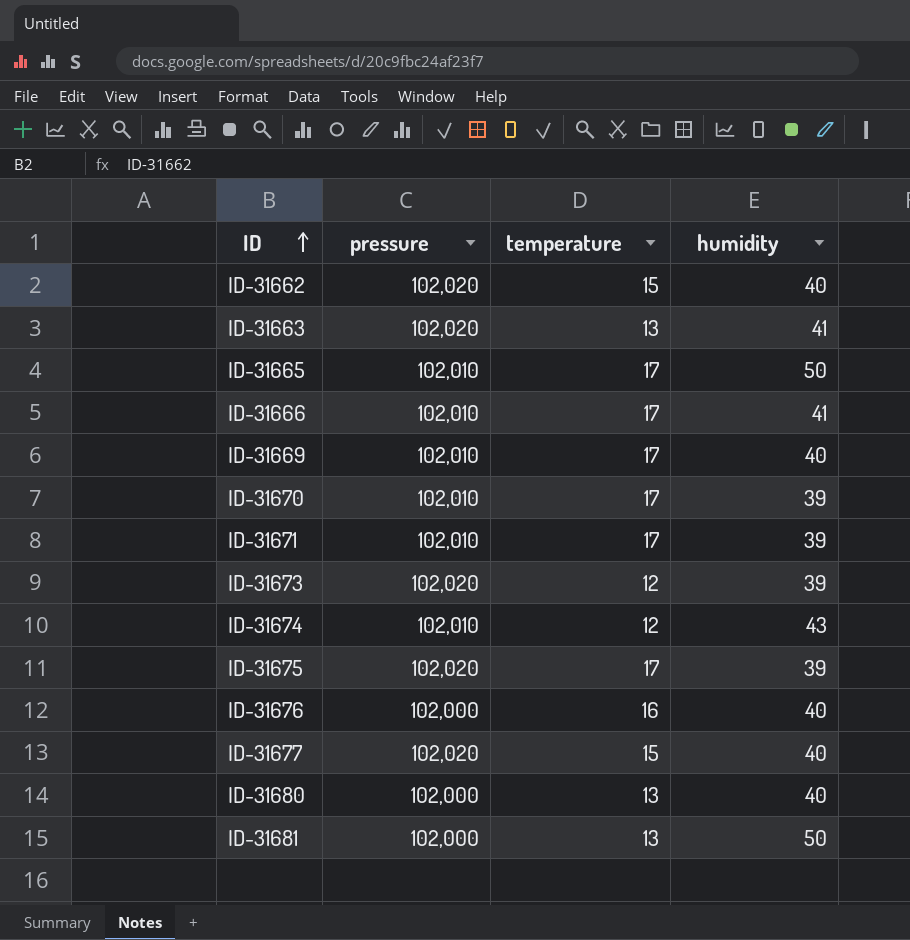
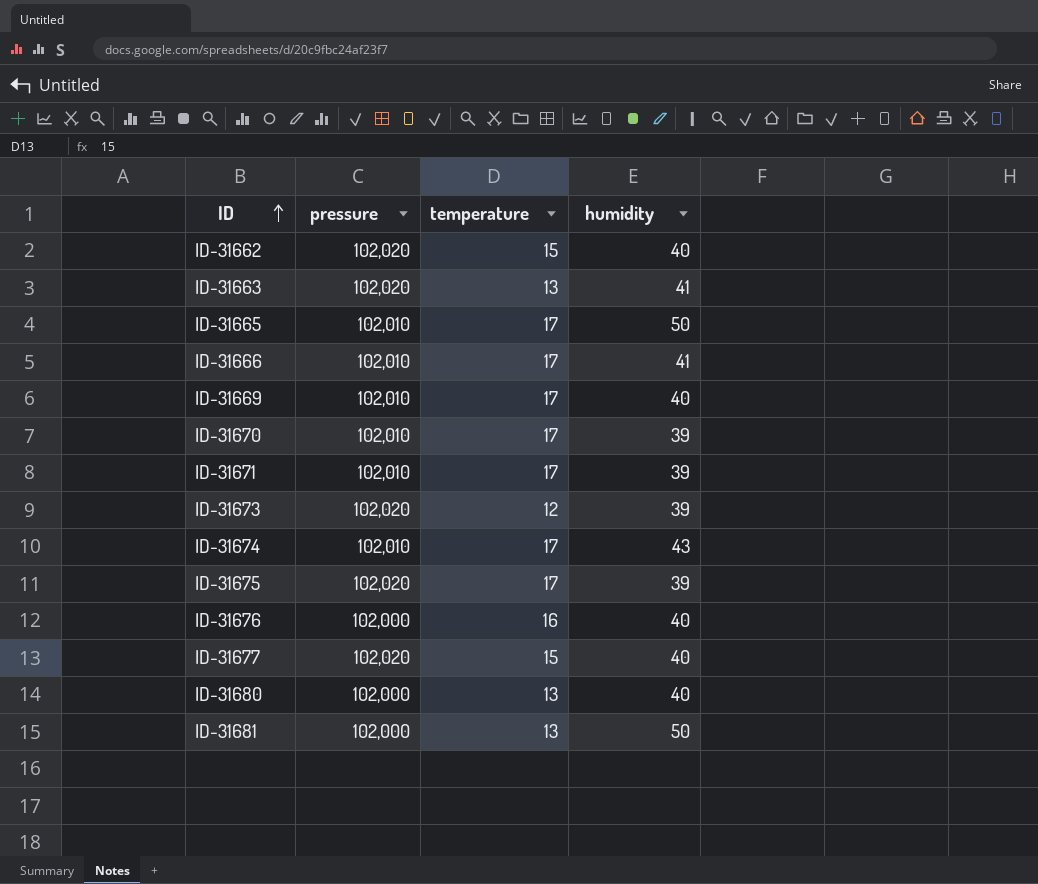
ID-31674 | temperature: 12 -> 17

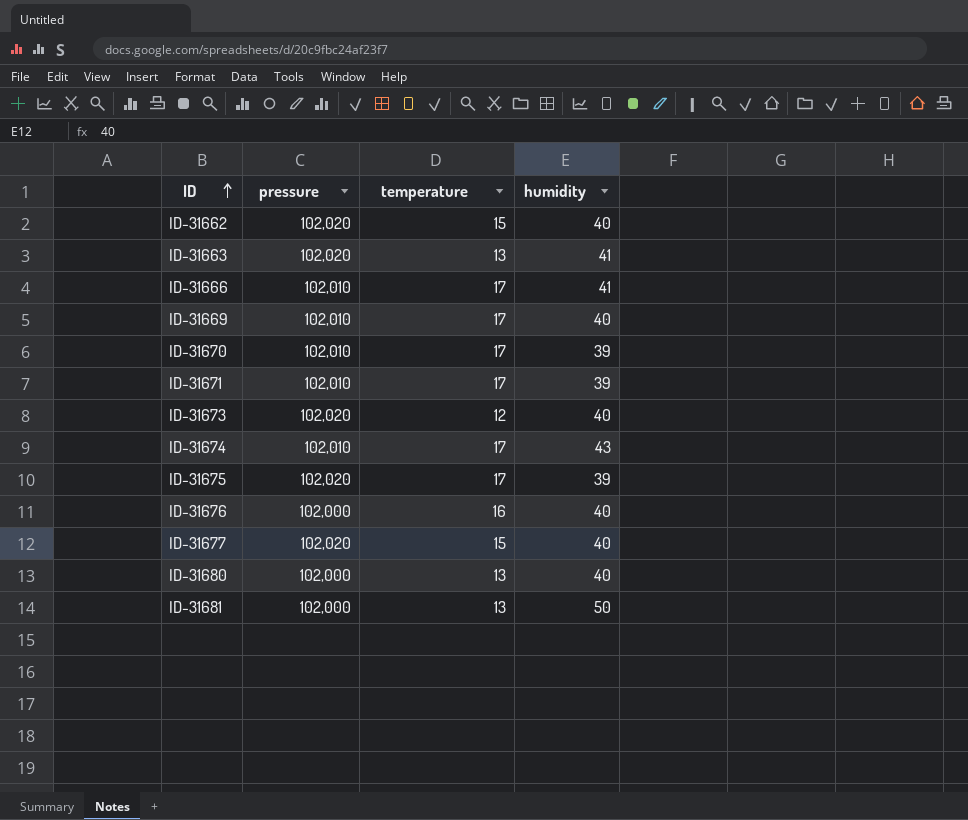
row ID-31665: 102,010 | 17 | 50 -> none
ID-31673 | humidity: 39 -> 40

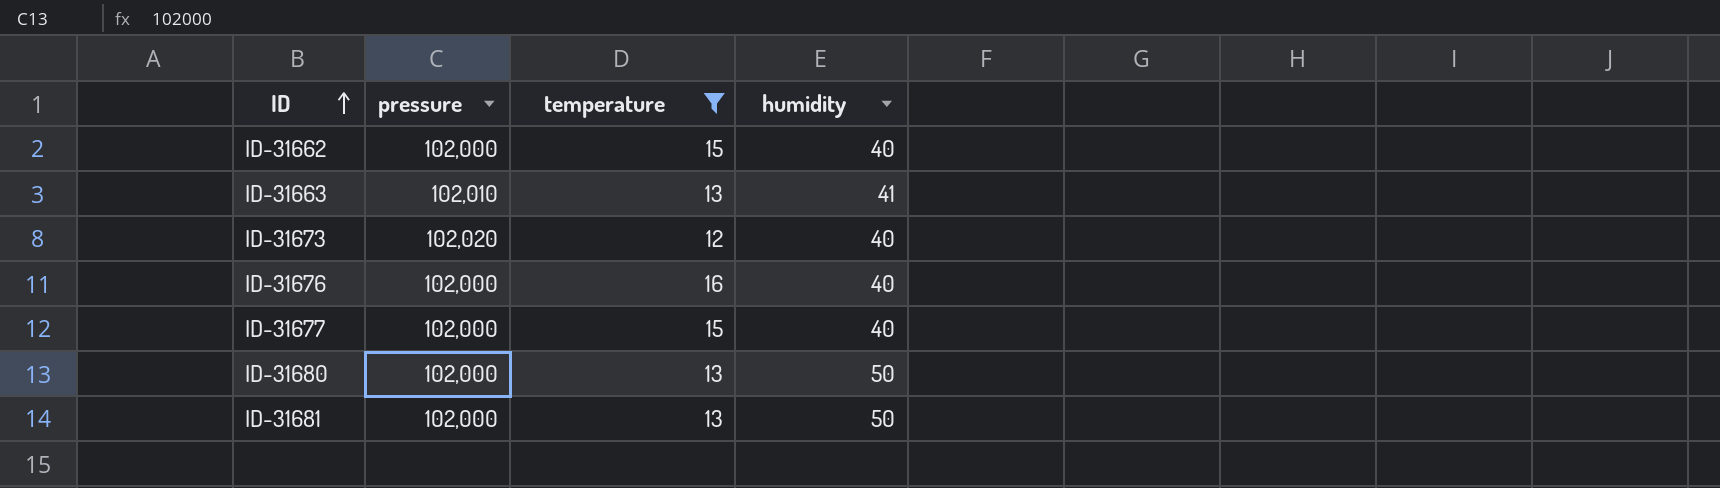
filter: none -> temperature != 17
ID-31662 | pressure: 102,020 -> 102,000
ID-31663 | pressure: 102,020 -> 102,010
ID-31677 | pressure: 102,020 -> 102,000
ID-31680 | humidity: 40 -> 50

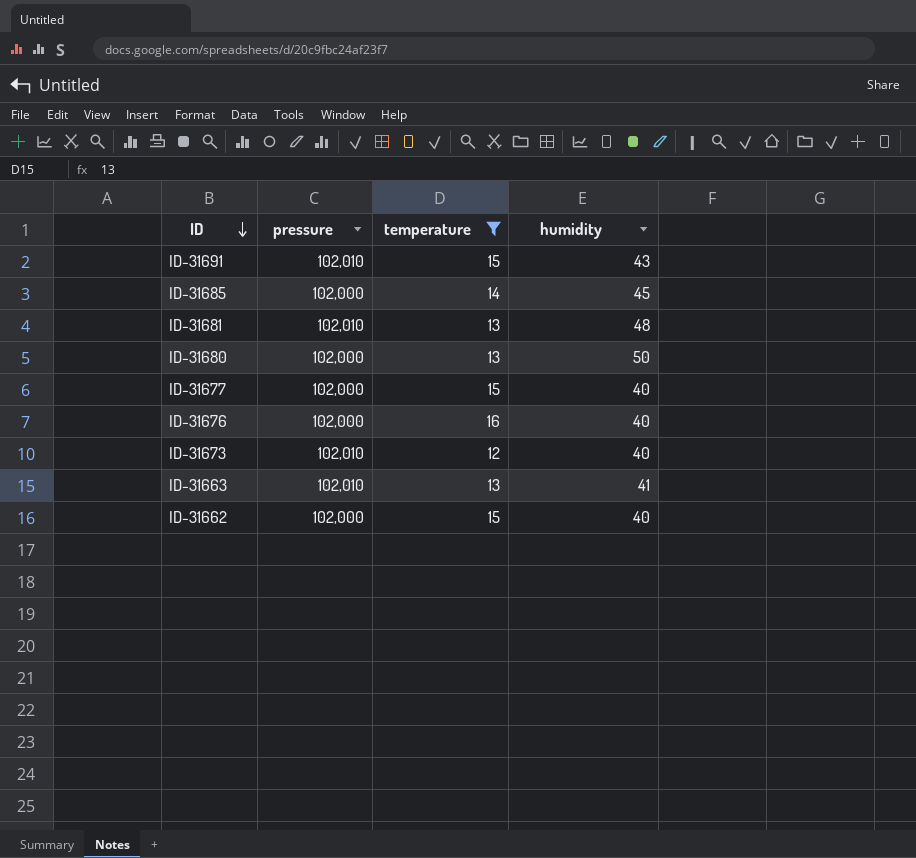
row order: ID ascending -> ID descending
row ID-31691: none -> 102,010 | 15 | 43
row ID-31685: none -> 102,000 | 14 | 45
ID-31681 | pressure: 102,000 -> 102,010
ID-31681 | humidity: 50 -> 48
ID-31673 | pressure: 102,020 -> 102,010

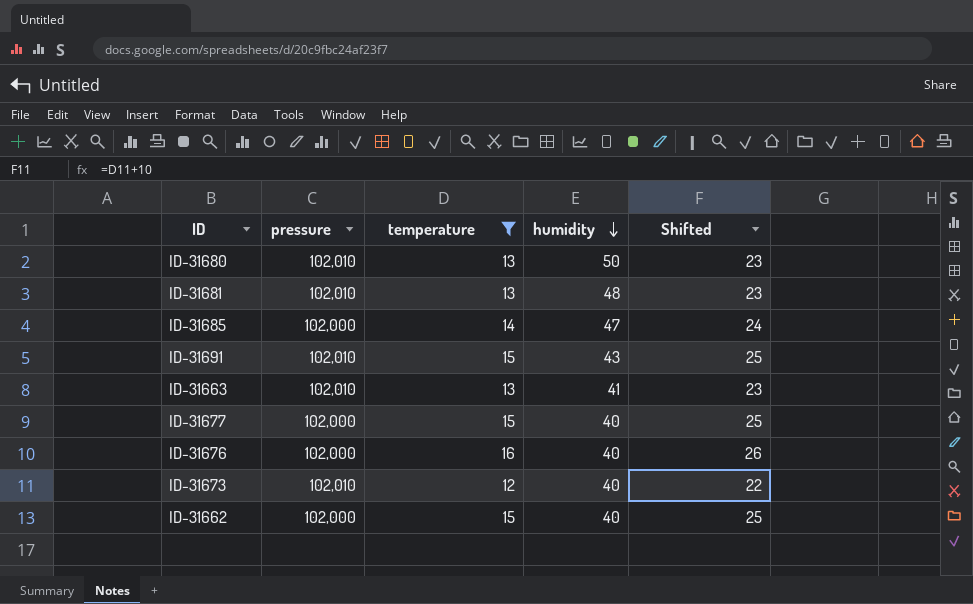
row order: ID descending -> humidity descending
column Shifted | formula: none -> [temperature] + 10
ID-31680 | pressure: 102,000 -> 102,010
ID-31685 | humidity: 45 -> 47

